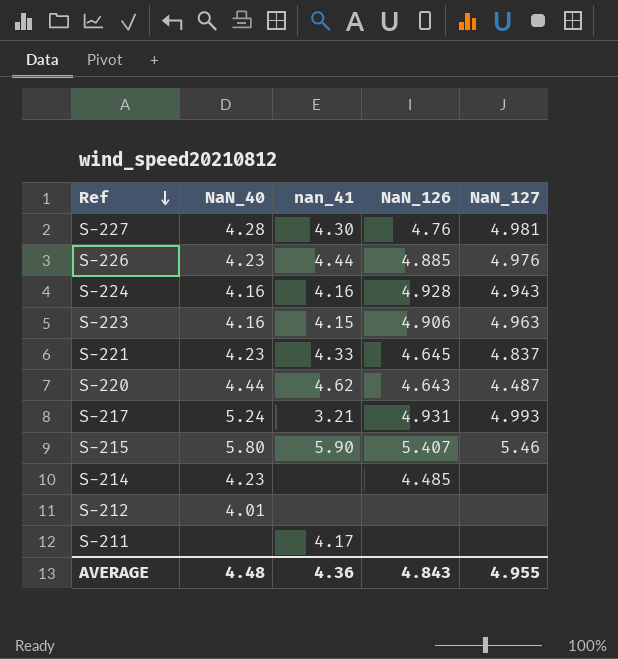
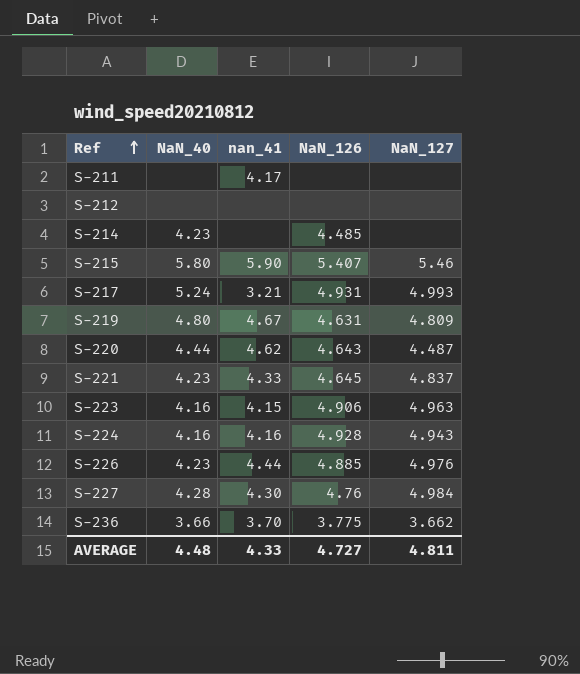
row order: Ref descending -> Ref ascending
S-212 | NaN_40: 4.01 -> none
row S-219: none -> 4.80 | 4.67 | 4.631 | 4.809
S-227 | NaN_127: 4.981 -> 4.984
row S-236: none -> 3.66 | 3.70 | 3.775 | 3.662
AVERAGE | nan_41: 4.36 -> 4.33
AVERAGE | NaN_126: 4.843 -> 4.727
AVERAGE | NaN_127: 4.955 -> 4.811

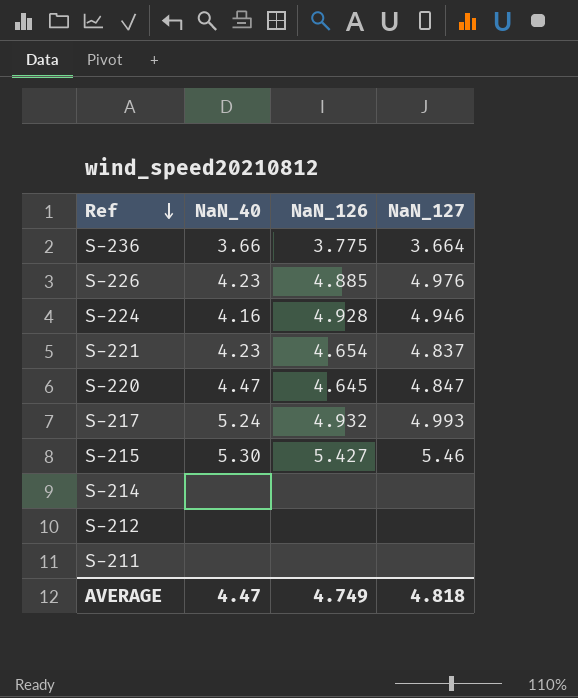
row order: Ref ascending -> Ref descending
column nan_41 | position: 3 -> none
row S-219: 4.80 | 4.67 | 4.631 | 4.809 -> none
row S-223: 4.16 | 4.15 | 4.906 | 4.963 -> none
row S-227: 4.28 | 4.30 | 4.76 | 4.984 -> none
S-236 | NaN_127: 3.662 -> 3.664
S-224 | NaN_127: 4.943 -> 4.946
S-221 | NaN_126: 4.645 -> 4.654
S-220 | NaN_40: 4.44 -> 4.47
S-220 | NaN_126: 4.643 -> 4.645
S-220 | NaN_127: 4.487 -> 4.847
S-217 | NaN_126: 4.931 -> 4.932
S-215 | NaN_40: 5.80 -> 5.30
S-215 | NaN_126: 5.407 -> 5.427
S-214 | NaN_40: 4.23 -> none
S-214 | NaN_126: 4.485 -> none
AVERAGE | NaN_40: 4.48 -> 4.47
AVERAGE | NaN_126: 4.727 -> 4.749
AVERAGE | NaN_127: 4.811 -> 4.818

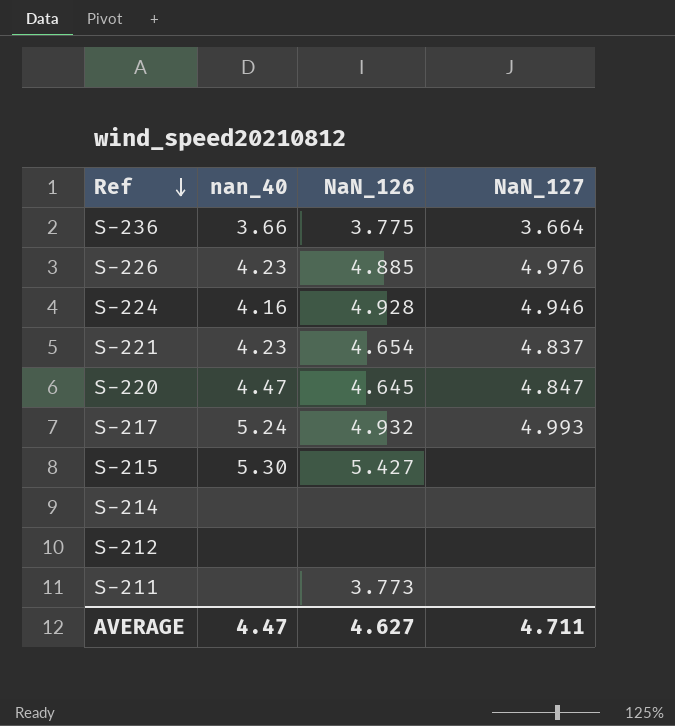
column name: NaN_40 -> nan_40
S-215 | NaN_127: 5.46 -> none
S-211 | NaN_126: none -> 3.773
AVERAGE | NaN_126: 4.749 -> 4.627
AVERAGE | NaN_127: 4.818 -> 4.711

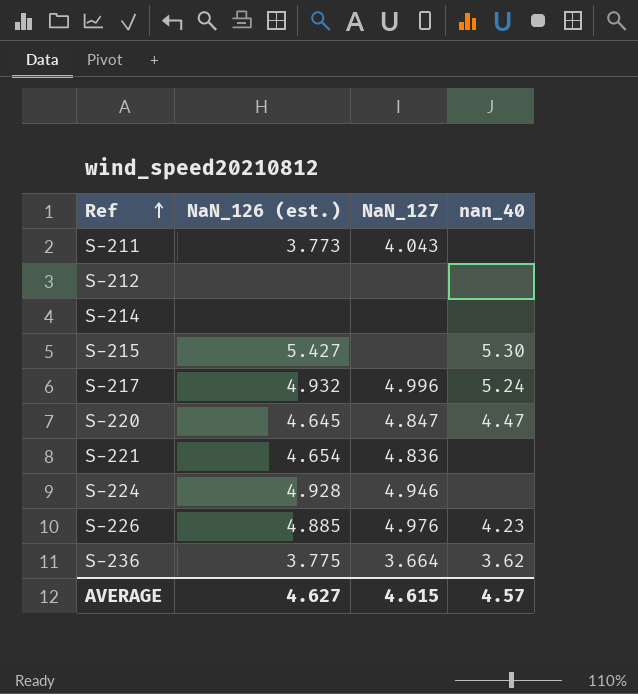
row order: Ref descending -> Ref ascending
column name: NaN_126 -> NaN_126 (est.)
column nan_40 | position: 2 -> 4
S-211 | NaN_127: none -> 4.043
S-217 | NaN_127: 4.993 -> 4.996
S-221 | NaN_127: 4.837 -> 4.836
S-221 | nan_40: 4.23 -> none
S-224 | nan_40: 4.16 -> none
S-236 | nan_40: 3.66 -> 3.62
AVERAGE | NaN_127: 4.711 -> 4.615
AVERAGE | nan_40: 4.47 -> 4.57

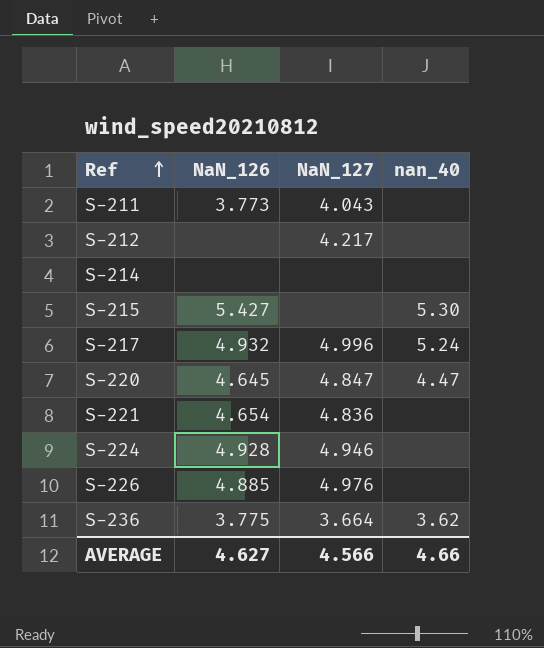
column name: NaN_126 (est.) -> NaN_126
S-212 | NaN_127: none -> 4.217
S-226 | nan_40: 4.23 -> none
AVERAGE | NaN_127: 4.615 -> 4.566
AVERAGE | nan_40: 4.57 -> 4.66

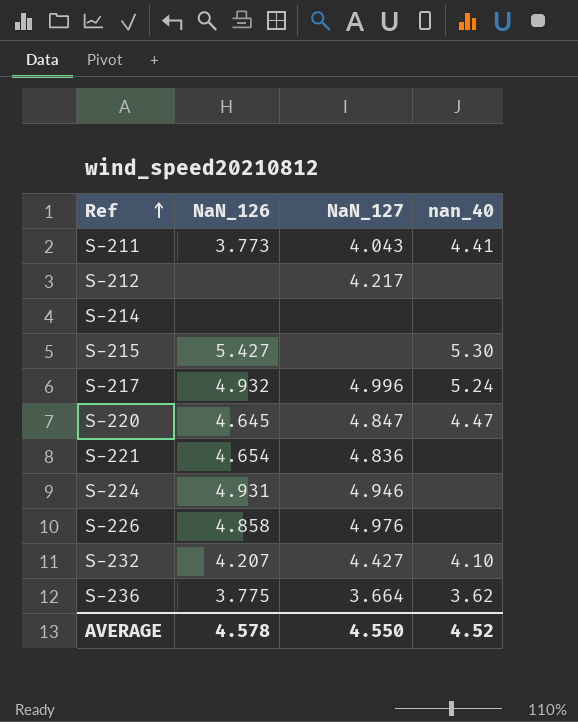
S-211 | nan_40: none -> 4.41
S-224 | NaN_126: 4.928 -> 4.931
S-226 | NaN_126: 4.885 -> 4.858
row S-232: none -> 4.207 | 4.427 | 4.10
AVERAGE | NaN_126: 4.627 -> 4.578
AVERAGE | NaN_127: 4.566 -> 4.550
AVERAGE | nan_40: 4.66 -> 4.52

